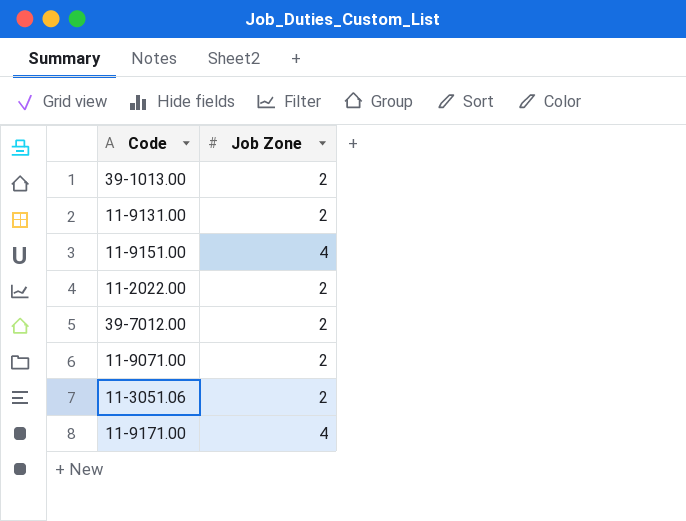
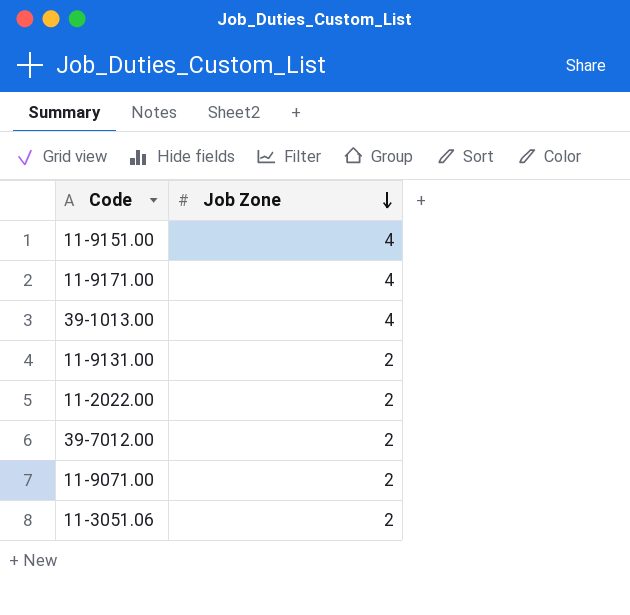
row order: none -> Job Zone descending
39-1013.00 | Job Zone: 2 -> 4

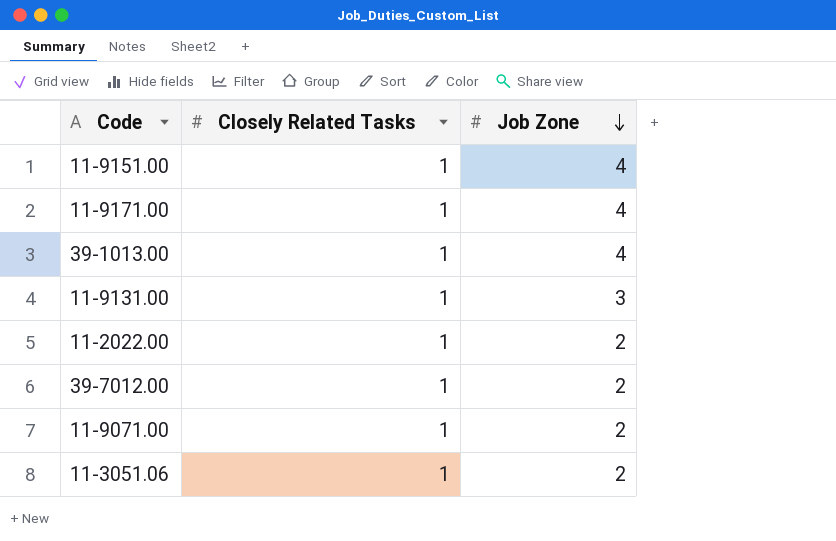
column Closely Related Tasks | position: none -> 2
11-9131.00 | Job Zone: 2 -> 3

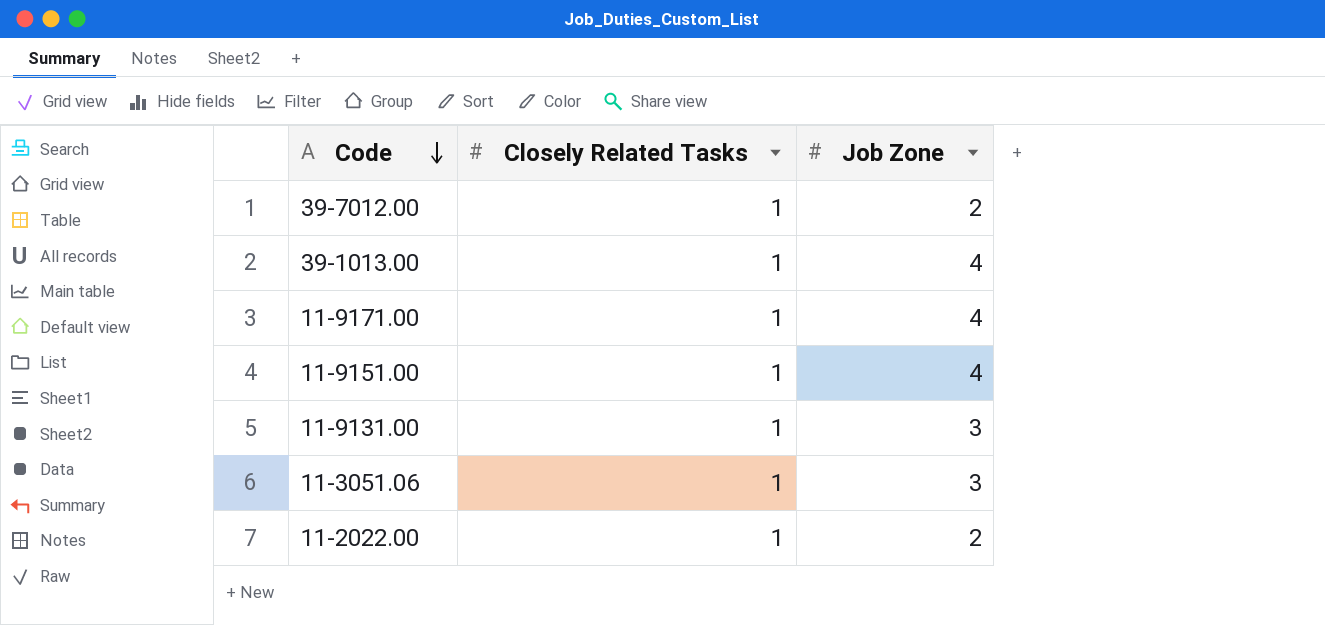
row order: Job Zone descending -> Code descending
row 11-9071.00: 1 | 2 -> none
11-3051.06 | Job Zone: 2 -> 3

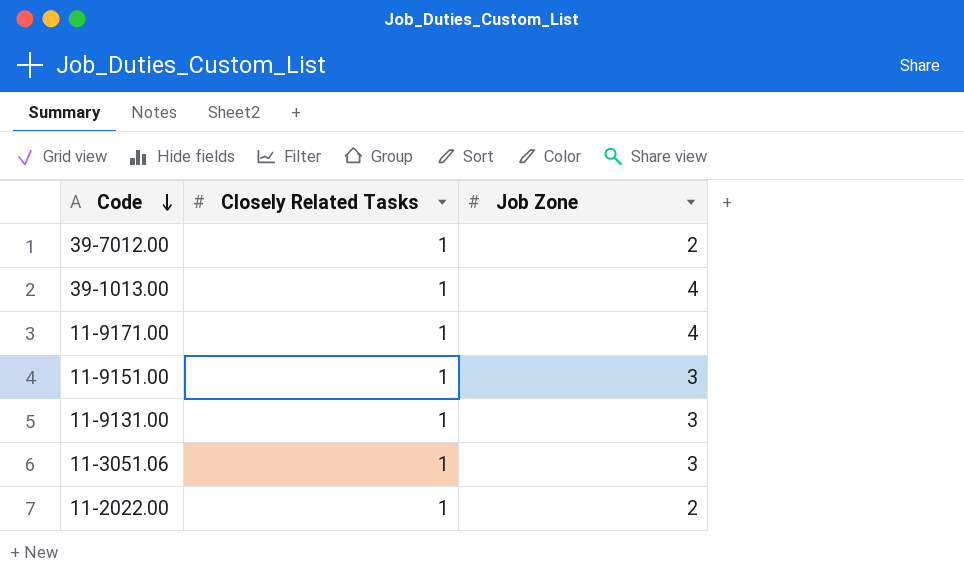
11-9151.00 | Job Zone: 4 -> 3

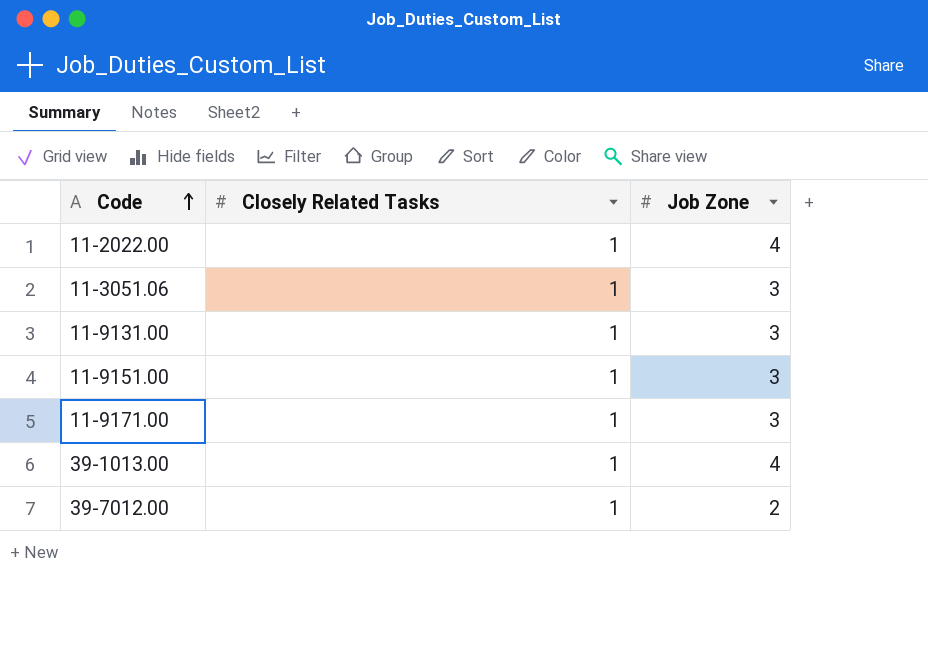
row order: Code descending -> Code ascending
11-2022.00 | Job Zone: 2 -> 4
11-9171.00 | Job Zone: 4 -> 3

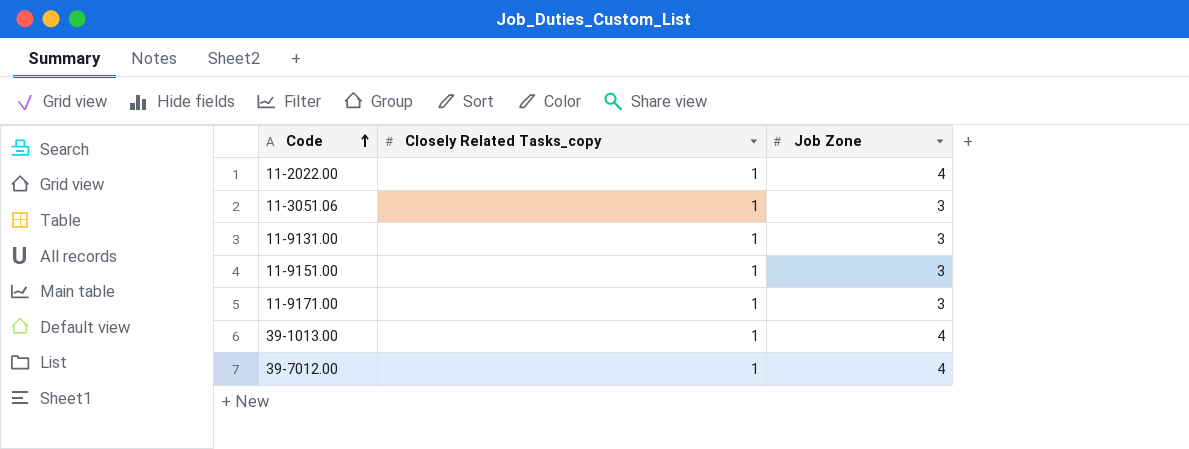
column name: Closely Related Tasks -> Closely Related Tasks_copy
39-7012.00 | Job Zone: 2 -> 4

